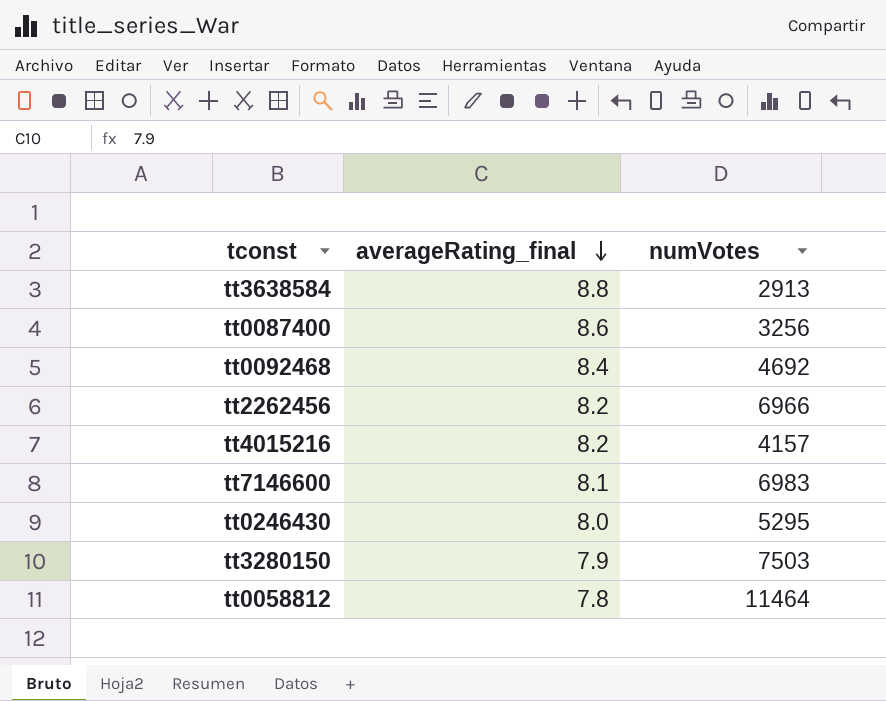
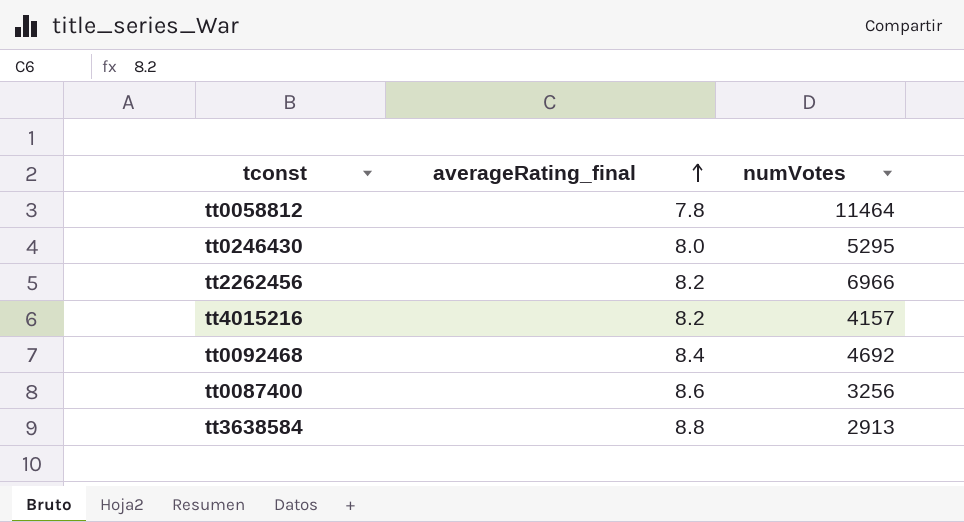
row order: averageRating_final descending -> averageRating_final ascending
row tt7146600: 8.1 | 6983 -> none
row tt3280150: 7.9 | 7503 -> none

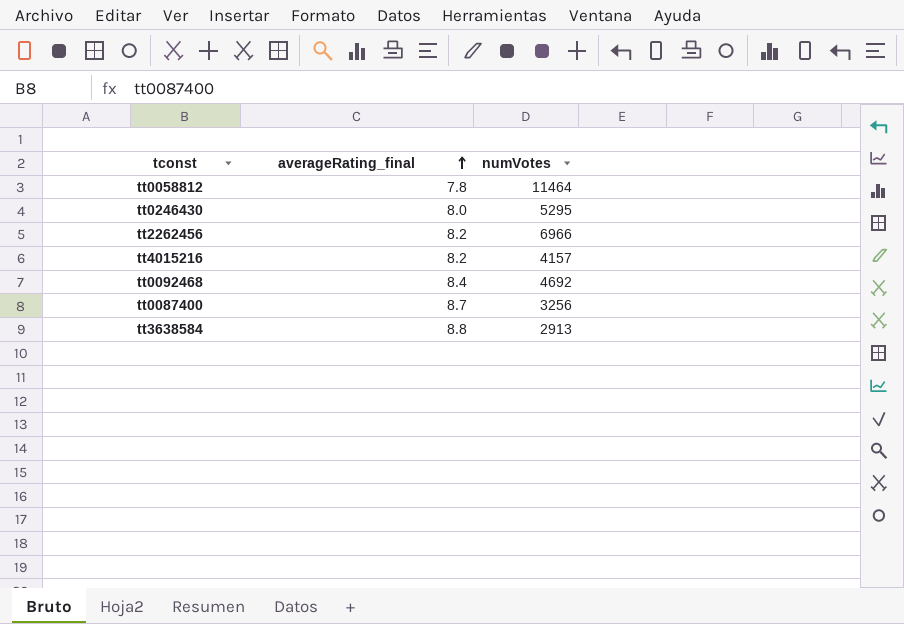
tt0087400 | averageRating_final: 8.6 -> 8.7

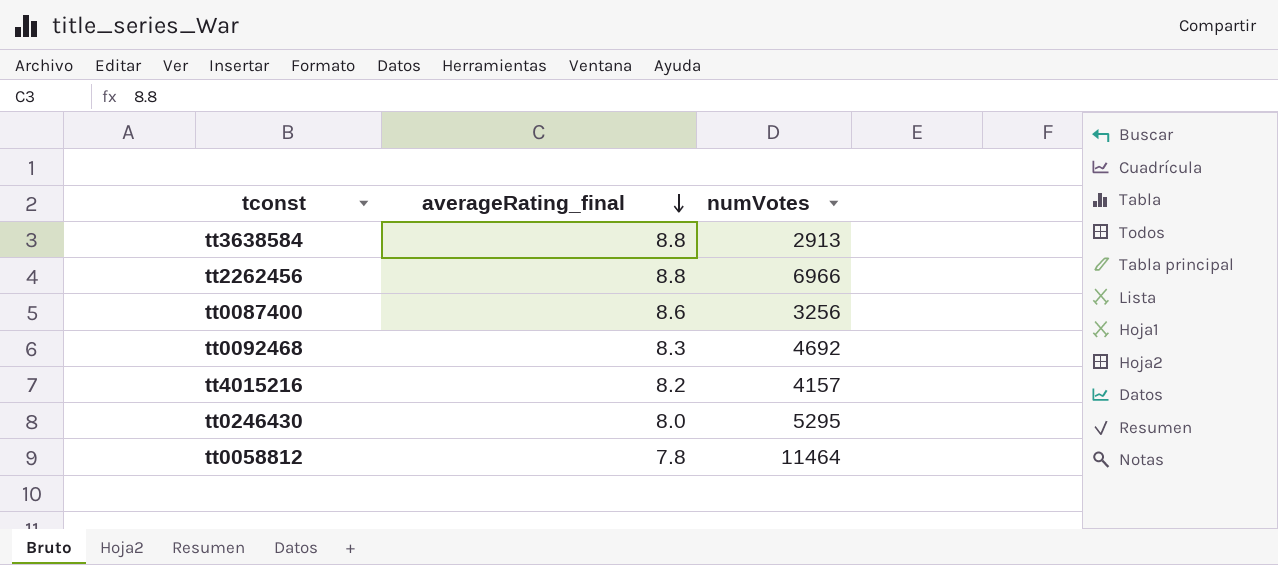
row order: averageRating_final ascending -> averageRating_final descending
tt2262456 | averageRating_final: 8.2 -> 8.8
tt0087400 | averageRating_final: 8.7 -> 8.6
tt0092468 | averageRating_final: 8.4 -> 8.3

